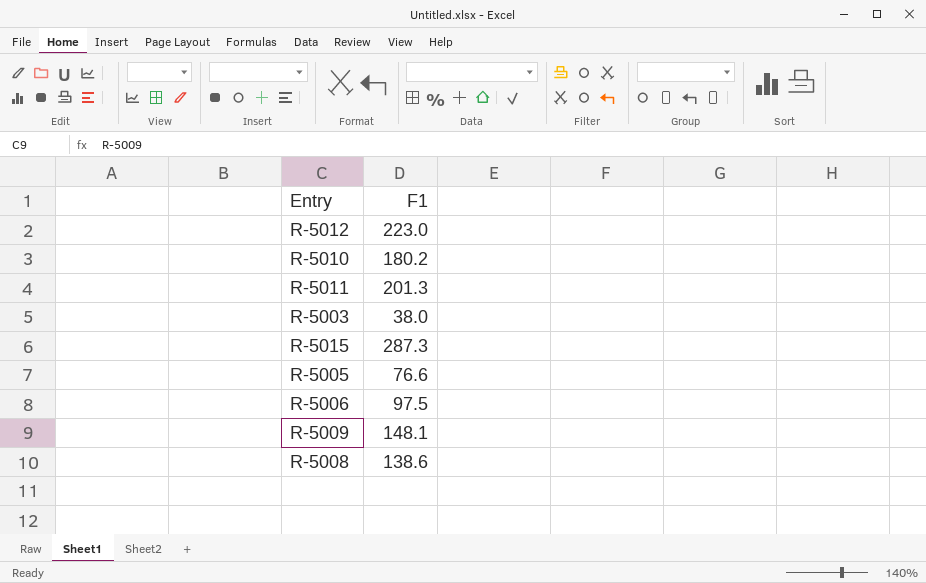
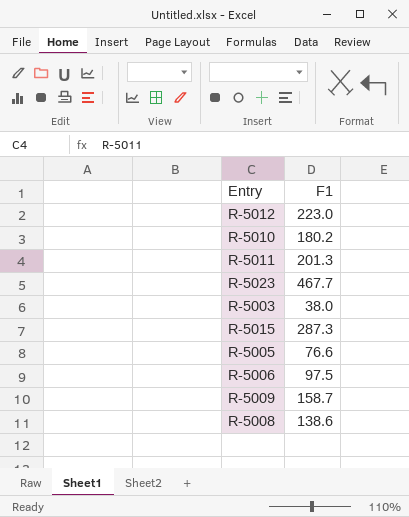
row R-5023: none -> 467.7
R-5009 | F1: 148.1 -> 158.7

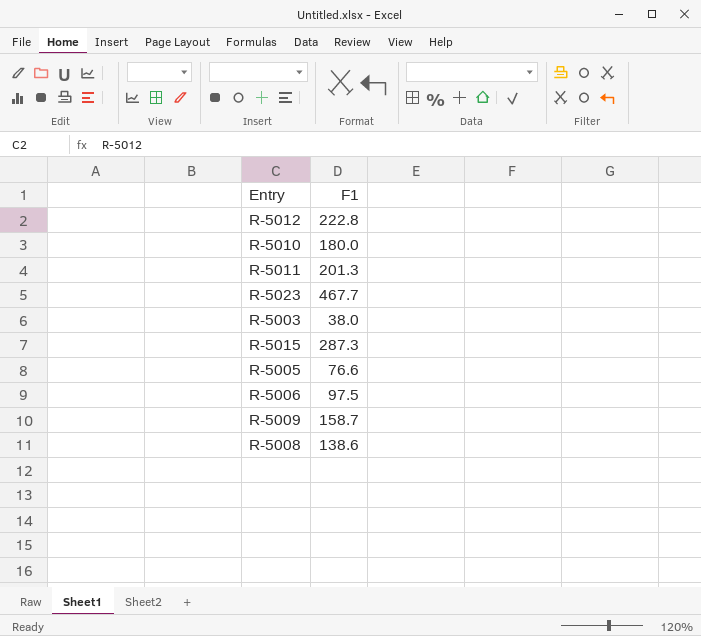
R-5012 | F1: 223.0 -> 222.8
R-5010 | F1: 180.2 -> 180.0

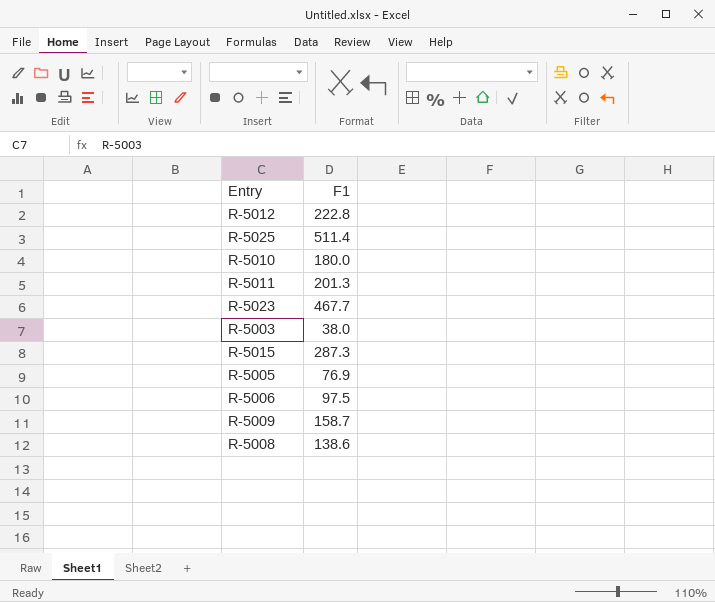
row R-5025: none -> 511.4
R-5005 | F1: 76.6 -> 76.9

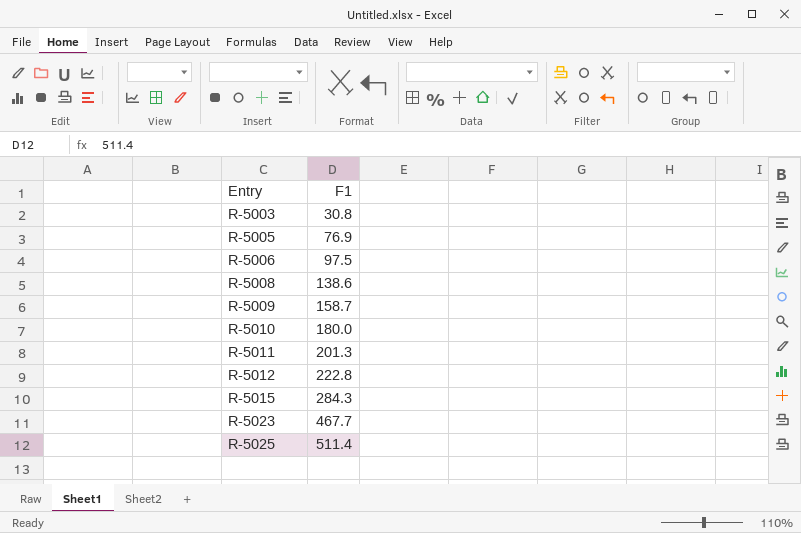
row order: none -> Entry ascending
R-5003 | F1: 38.0 -> 30.8
R-5015 | F1: 287.3 -> 284.3

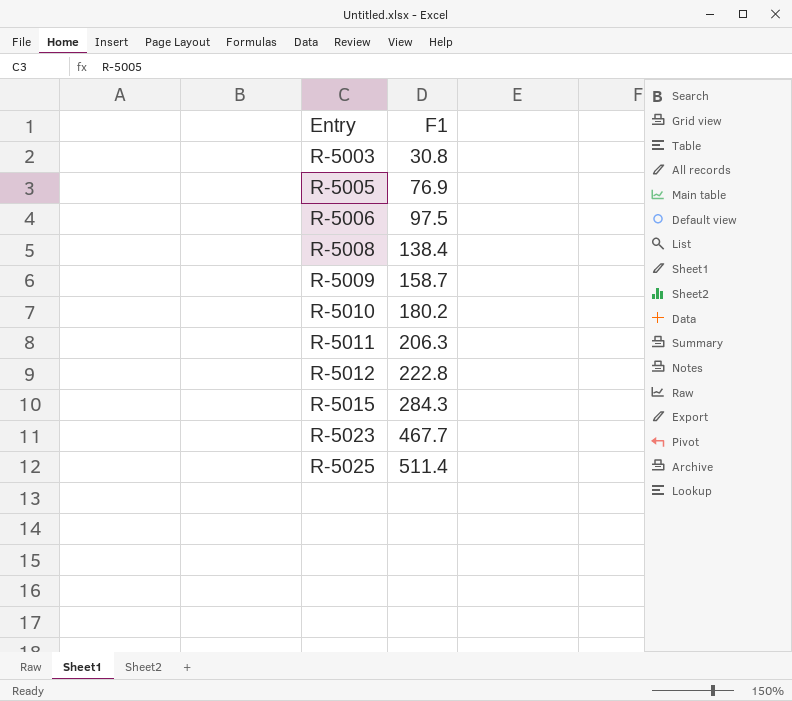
R-5008 | F1: 138.6 -> 138.4
R-5010 | F1: 180.0 -> 180.2
R-5011 | F1: 201.3 -> 206.3

